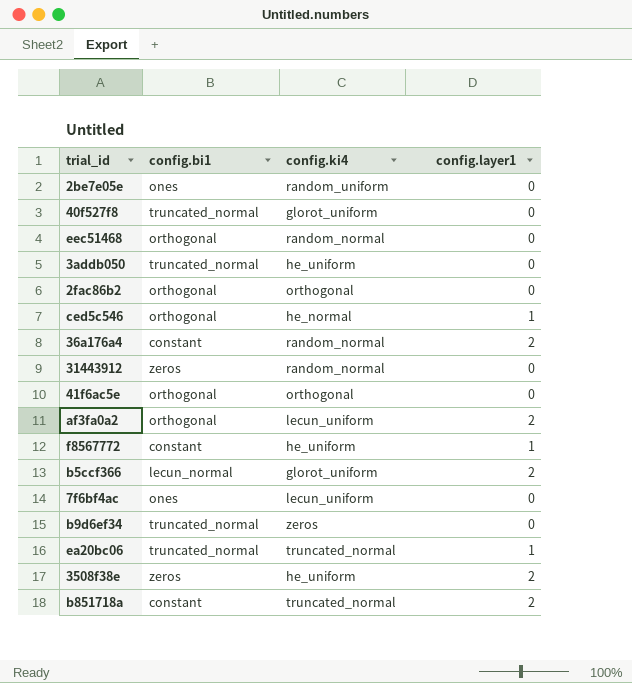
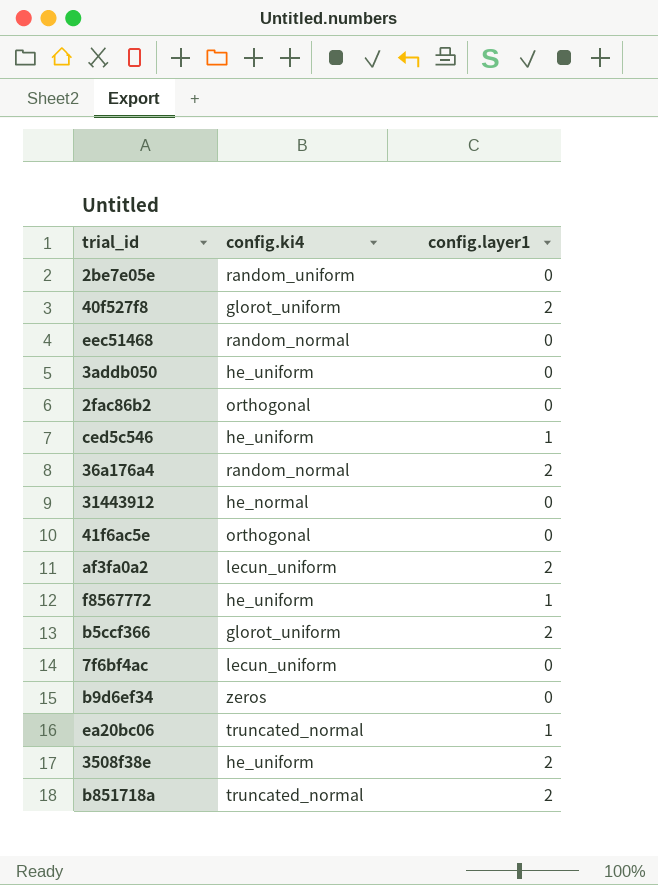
column config.bi1 | position: 2 -> none
40f527f8 | config.layer1: 0 -> 2
ced5c546 | config.ki4: he_normal -> he_uniform
31443912 | config.ki4: random_normal -> he_normal

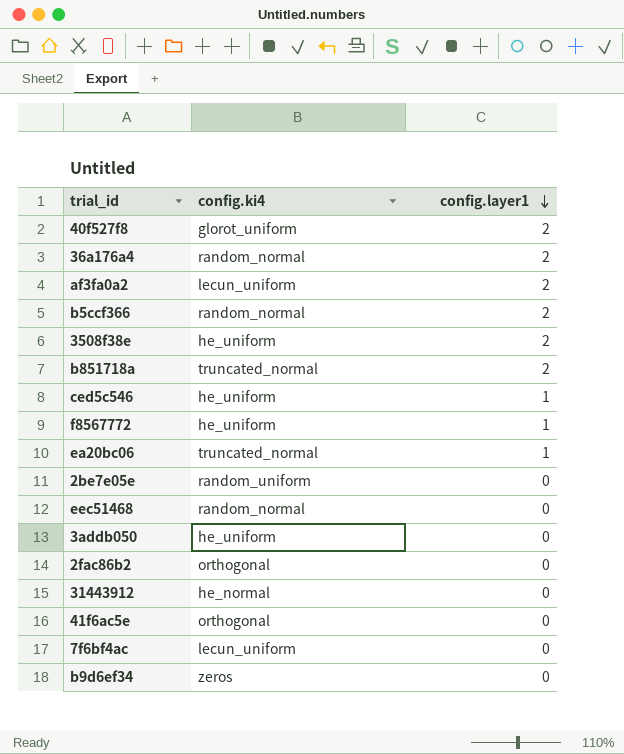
row order: none -> config.layer1 descending
b5ccf366 | config.ki4: glorot_uniform -> random_normal

